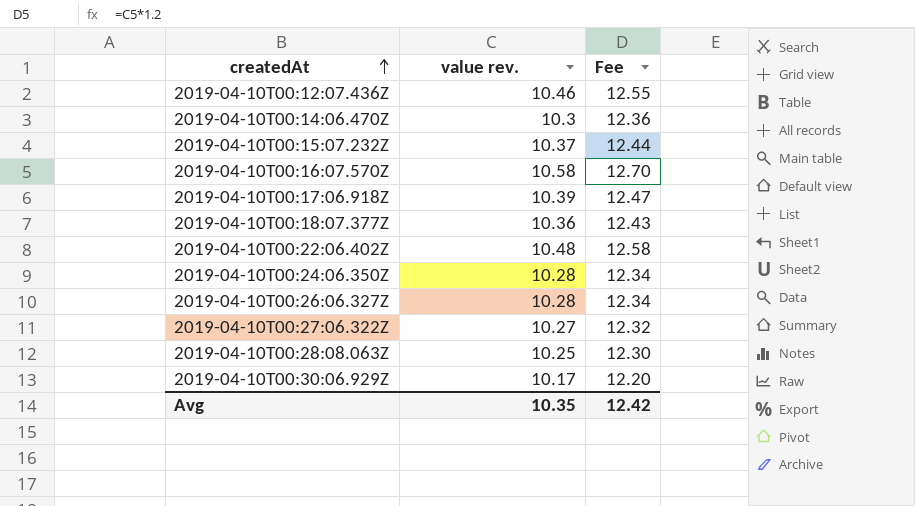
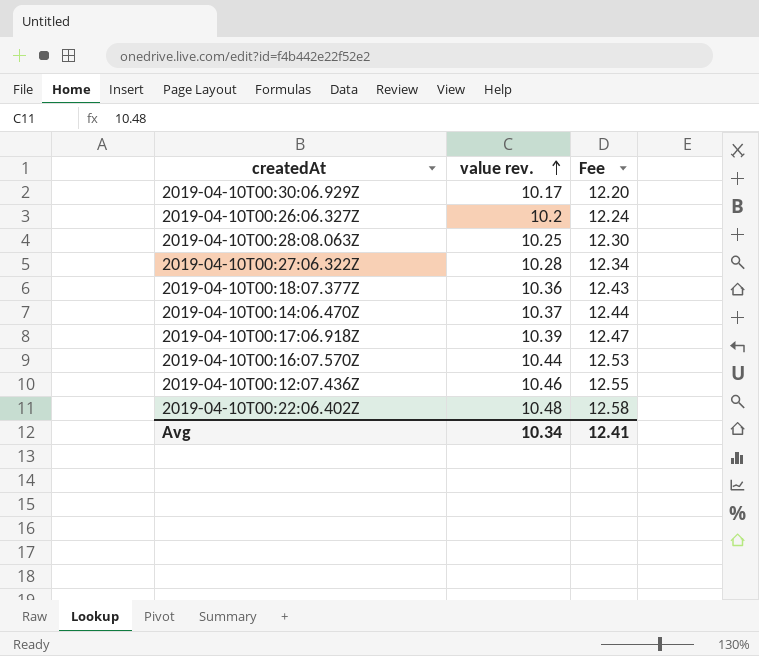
row order: createdAt ascending -> value rev. ascending
row 2019-04-10T00:15:07.232Z: 10.37 | 12.44 -> none
row 2019-04-10T00:24:06.350Z: 10.28 | 12.34 -> none
2019-04-10T00:26:06.327Z | value rev.: 10.28 -> 10.2
2019-04-10T00:26:06.327Z | Fee: 12.34 -> 12.24
2019-04-10T00:27:06.322Z | value rev.: 10.27 -> 10.28
2019-04-10T00:27:06.322Z | Fee: 12.32 -> 12.34
2019-04-10T00:14:06.470Z | value rev.: 10.3 -> 10.37
2019-04-10T00:14:06.470Z | Fee: 12.36 -> 12.44
2019-04-10T00:16:07.570Z | value rev.: 10.58 -> 10.44
2019-04-10T00:16:07.570Z | Fee: 12.70 -> 12.53
Avg | value rev.: 10.35 -> 10.34
Avg | Fee: 12.42 -> 12.41

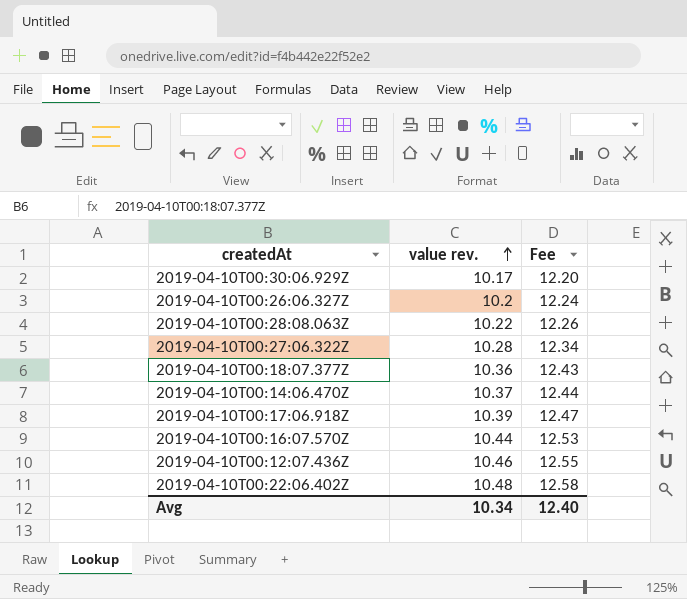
2019-04-10T00:28:08.063Z | value rev.: 10.25 -> 10.22
2019-04-10T00:28:08.063Z | Fee: 12.30 -> 12.26
Avg | Fee: 12.41 -> 12.40

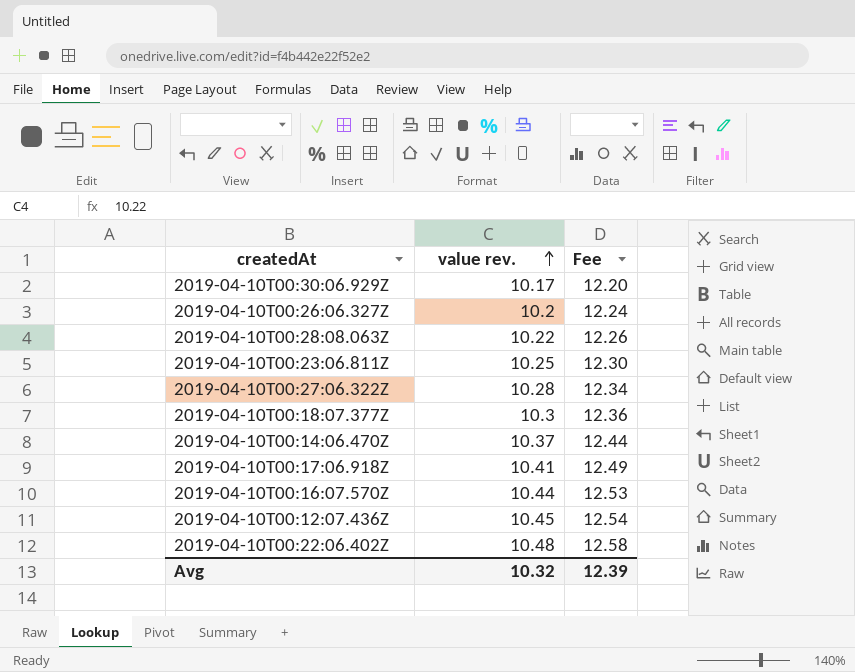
row 2019-04-10T00:23:06.811Z: none -> 10.25 | 12.30
2019-04-10T00:18:07.377Z | value rev.: 10.36 -> 10.3
2019-04-10T00:18:07.377Z | Fee: 12.43 -> 12.36
2019-04-10T00:17:06.918Z | value rev.: 10.39 -> 10.41
2019-04-10T00:17:06.918Z | Fee: 12.47 -> 12.49
2019-04-10T00:12:07.436Z | value rev.: 10.46 -> 10.45
2019-04-10T00:12:07.436Z | Fee: 12.55 -> 12.54
Avg | value rev.: 10.34 -> 10.32
Avg | Fee: 12.40 -> 12.39

